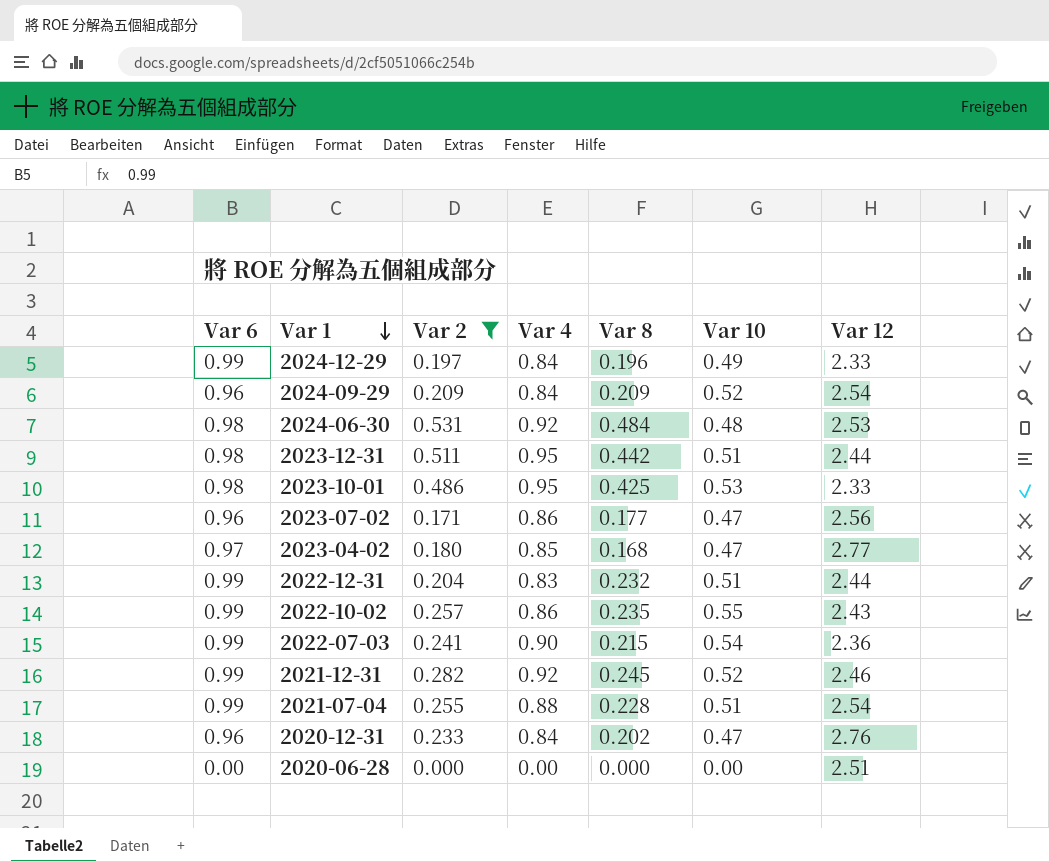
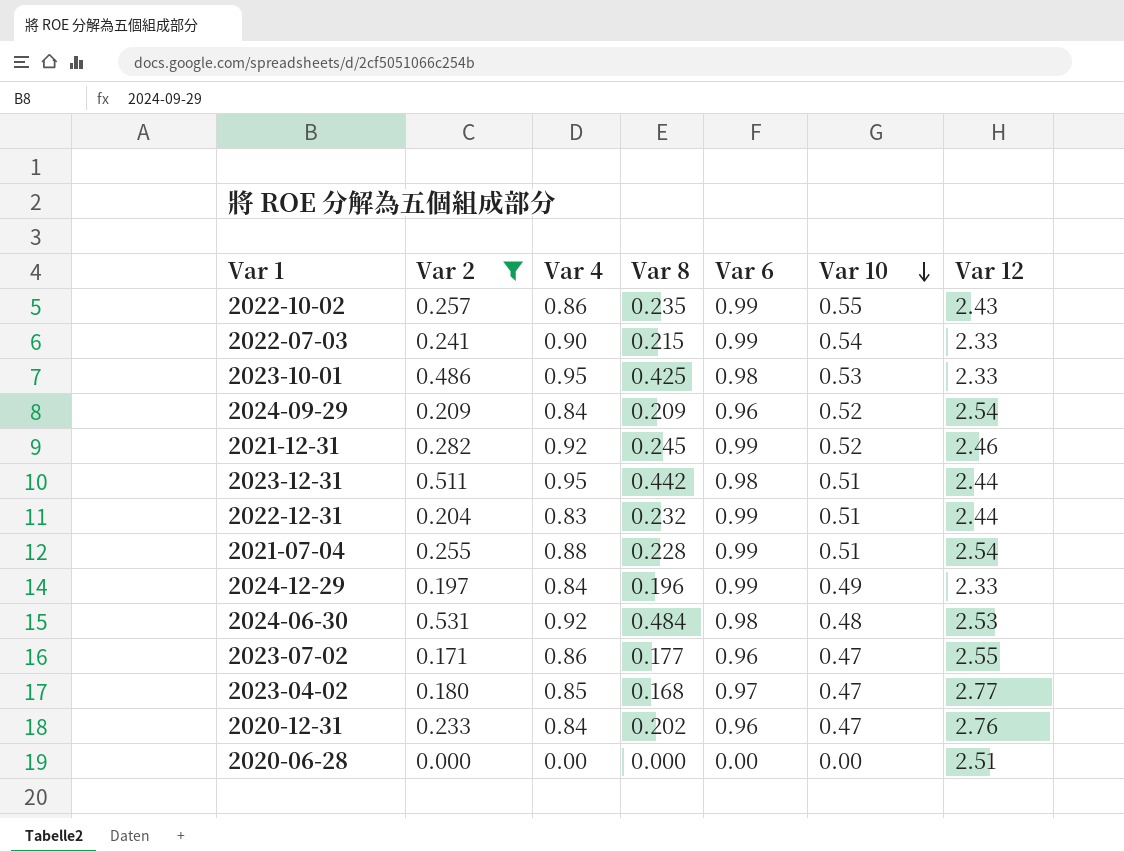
row order: Var 1 descending -> Var 10 descending
column Var 6 | position: 1 -> 5
2022-07-03 | Var 12: 2.36 -> 2.33
2023-07-02 | Var 12: 2.56 -> 2.55

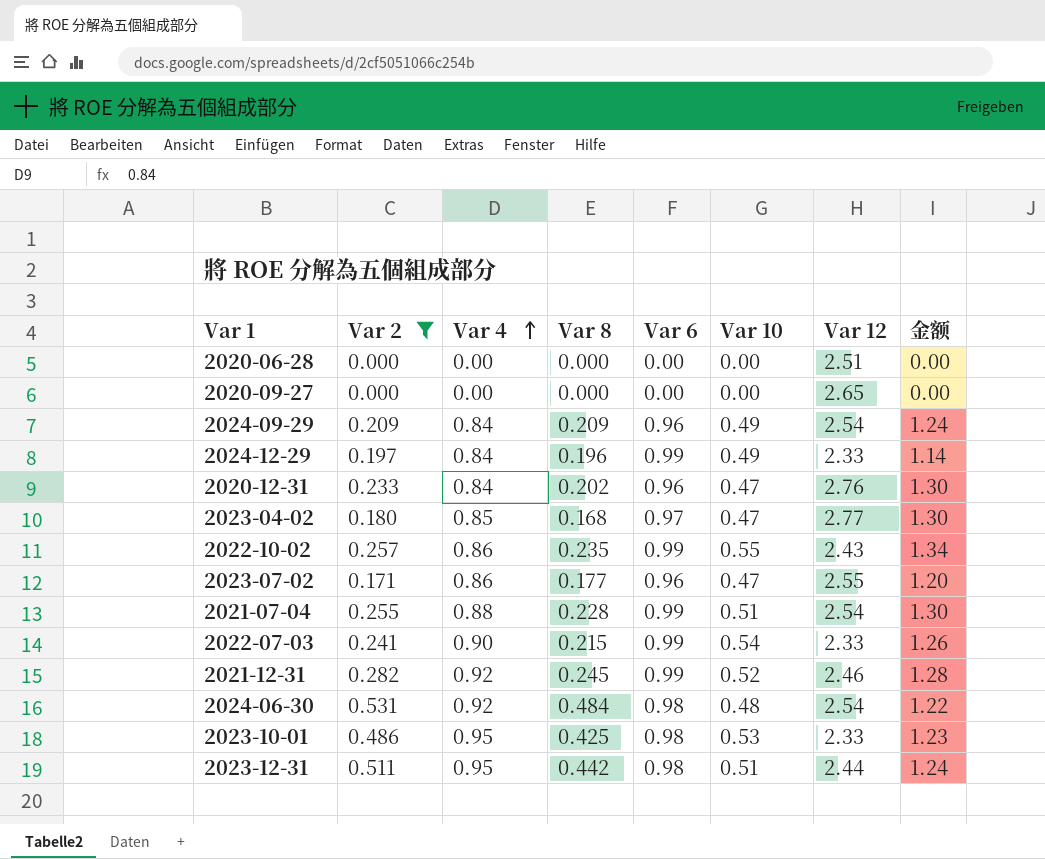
row order: Var 10 descending -> Var 4 ascending
column 金额 | formula: none -> [Var 10] * [Var 12]
row 2022-12-31: 0.204 | 0.83 | 0.232 | 0.99 | 0.51 | 2.44 -> none
row 2020-09-27: none -> 0.000 | 0.00 | 0.000 | 0.00 | 0.00 | 2.65 | 0.00
2024-09-29 | Var 10: 0.52 -> 0.49
2024-06-30 | Var 12: 2.53 -> 2.54

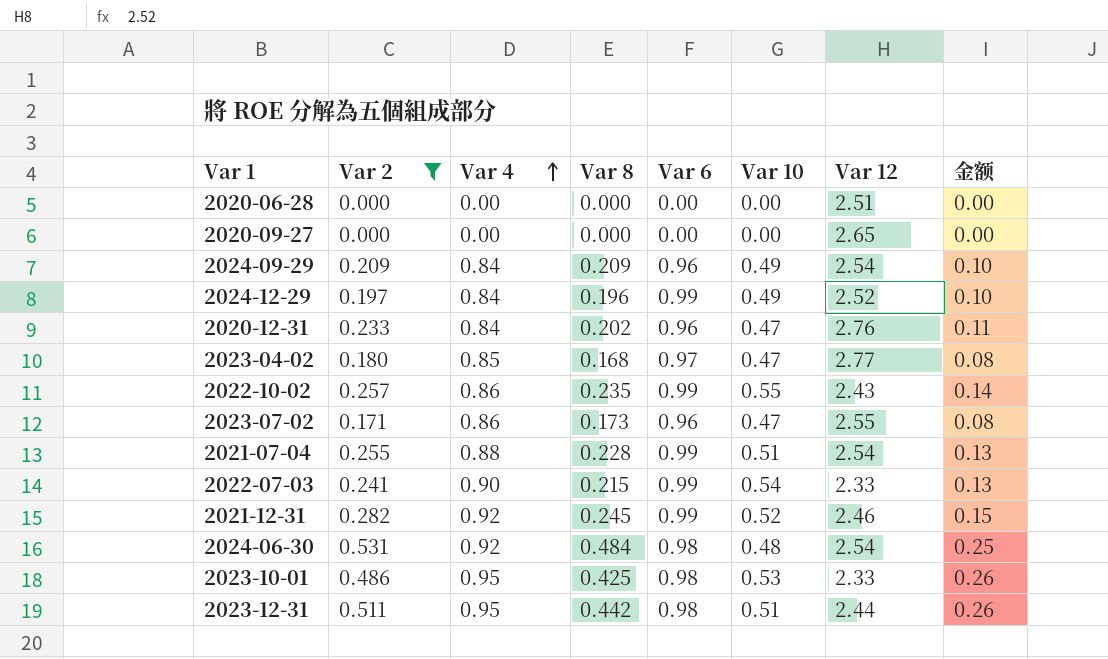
column 金额 | formula: [Var 10] * [Var 12] -> [Var 2] * [Var 10]
2024-12-29 | Var 12: 2.33 -> 2.52
2023-07-02 | Var 8: 0.177 -> 0.173

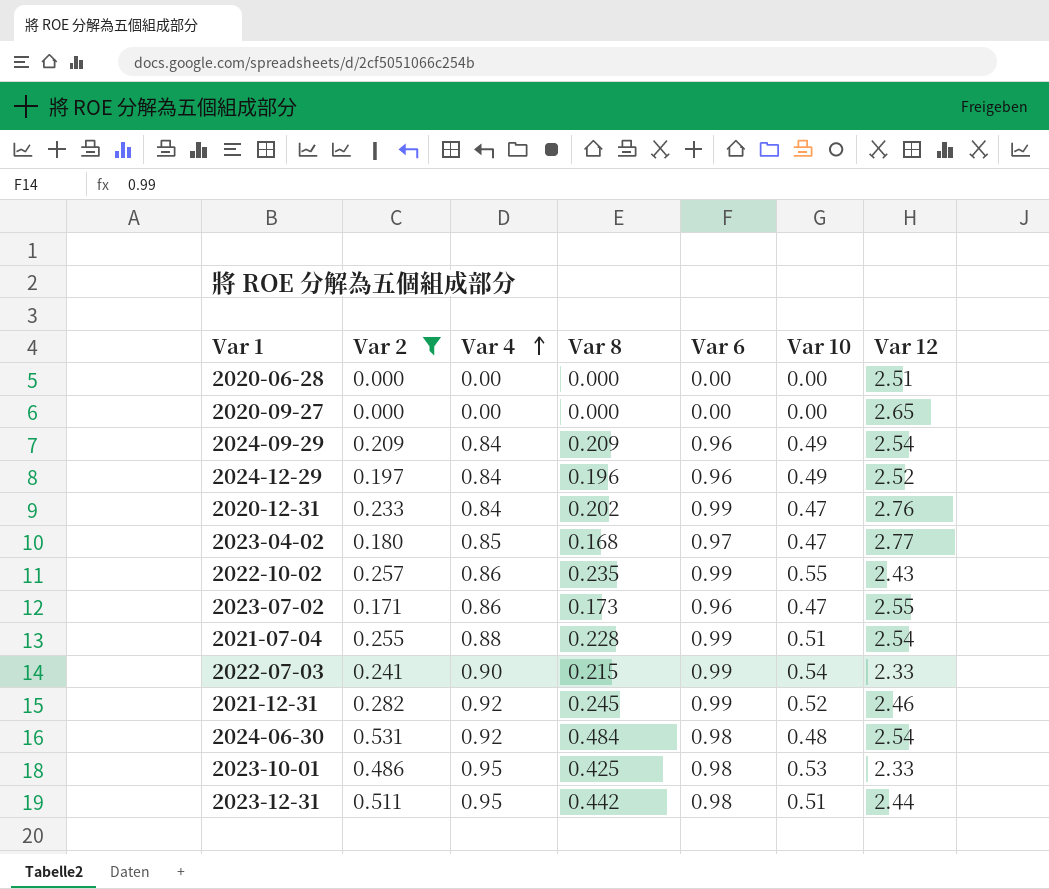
column 金额 | formula: [Var 2] * [Var 10] -> none
2024-12-29 | Var 6: 0.99 -> 0.96
2020-12-31 | Var 6: 0.96 -> 0.99

